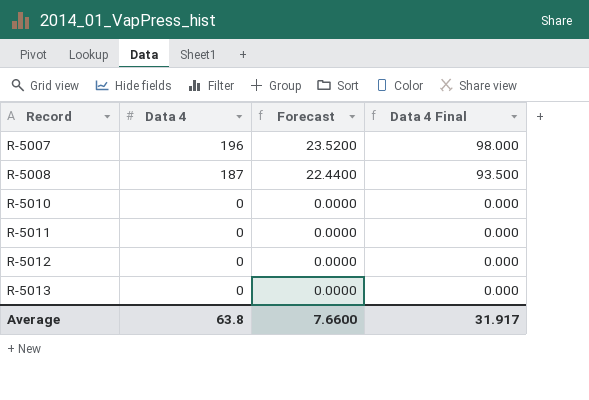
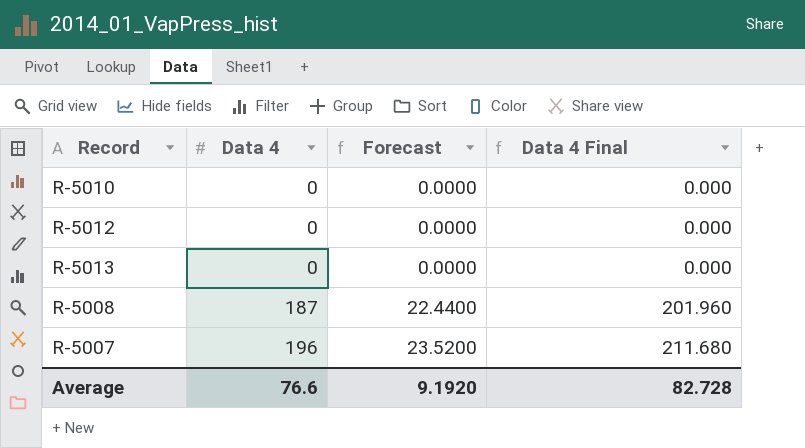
row order: Record ascending -> Data 4 ascending
column Data 4 Final | formula: [Data 4] * 0.5 -> [Data 4] * 1.08
row R-5011: 0 | 0.0000 | 0.000 -> none
Average | Data 4: 63.8 -> 76.6
Average | Forecast: 7.6600 -> 9.1920
Average | Data 4 Final: 31.917 -> 82.728

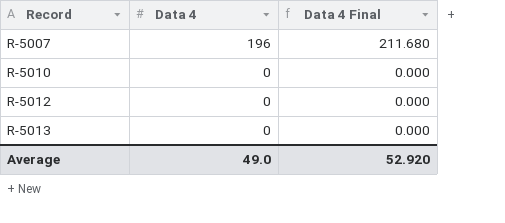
row order: Data 4 ascending -> Record ascending
column Forecast | formula: [Data 4] * 0.12 -> none
row R-5008: 187 | 22.4400 | 201.960 -> none
Average | Data 4: 76.6 -> 49.0
Average | Data 4 Final: 82.728 -> 52.920

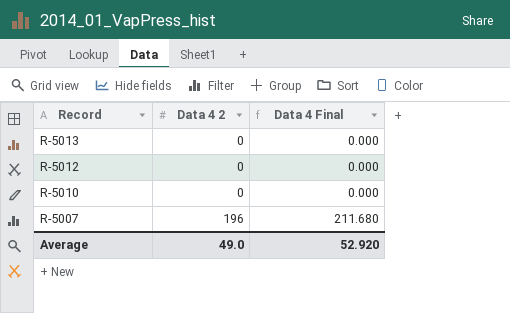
row order: Record ascending -> Record descending
column name: Data 4 -> Data 4 2

